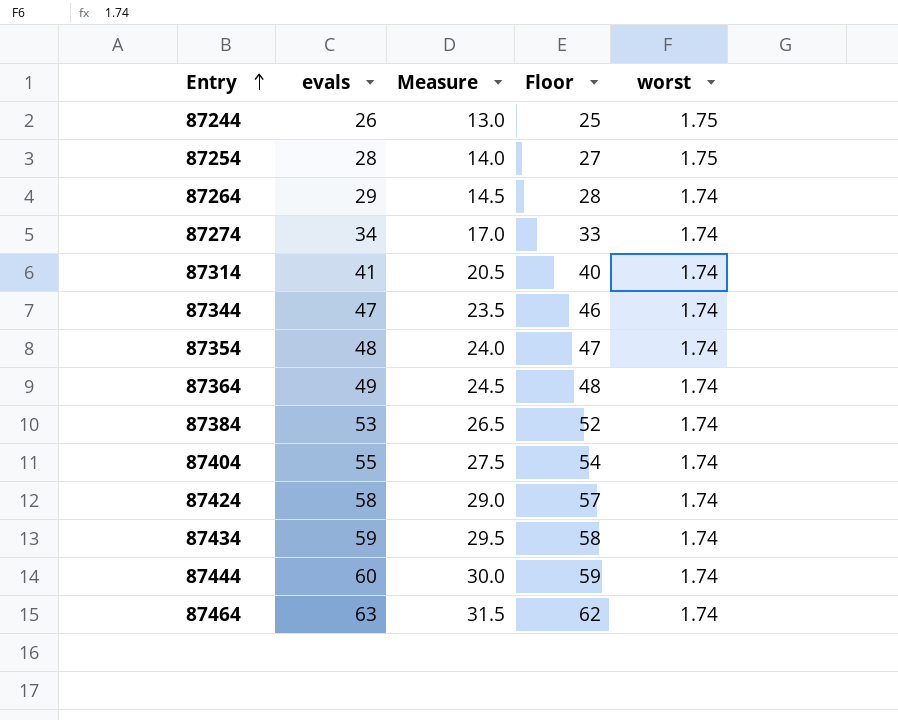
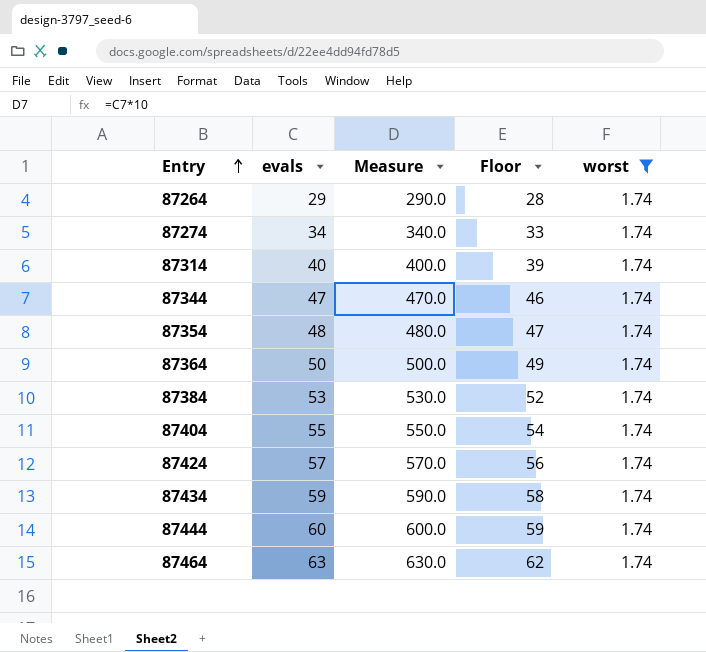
filter: none -> worst = 1.74
column Measure | formula: [evals] * 0.5 -> [evals] * 10
87314 | evals: 41 -> 40
87314 | Floor: 40 -> 39
87364 | evals: 49 -> 50
87364 | Floor: 48 -> 49
87424 | evals: 58 -> 57
87424 | Floor: 57 -> 56

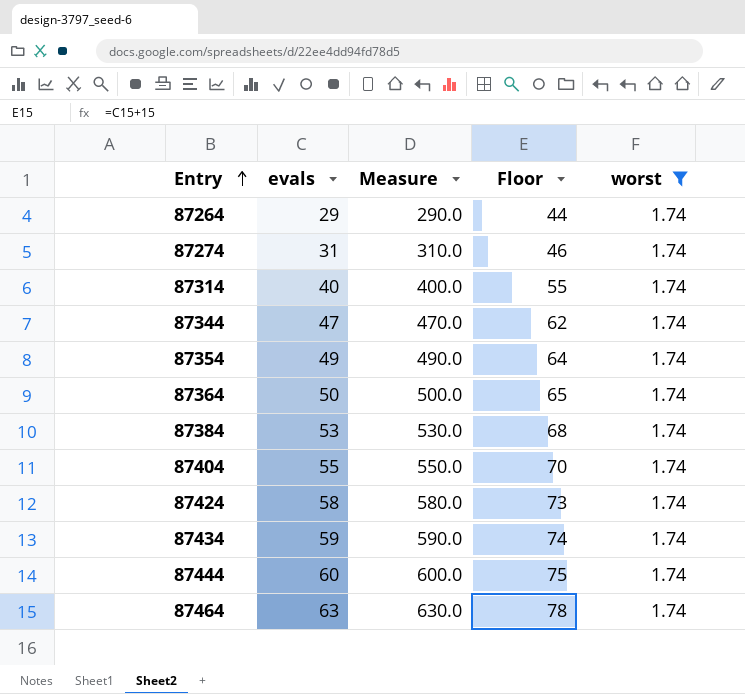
column Floor | formula: [evals] - 1 -> [evals] + 15
87274 | evals: 34 -> 31
87274 | Measure: 340.0 -> 310.0
87354 | evals: 48 -> 49
87354 | Measure: 480.0 -> 490.0
87424 | evals: 57 -> 58
87424 | Measure: 570.0 -> 580.0

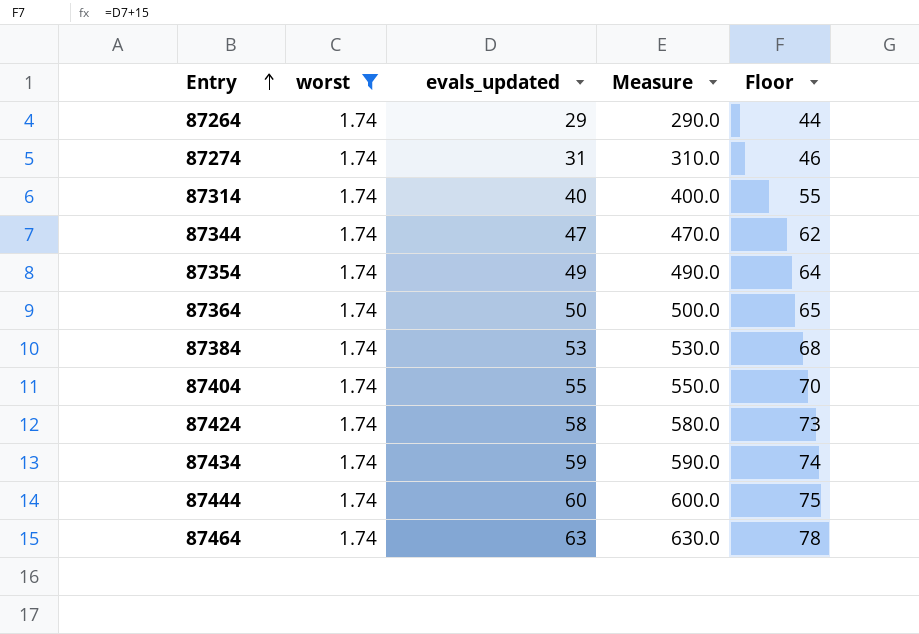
column worst | position: 5 -> 2
column name: evals -> evals_updated

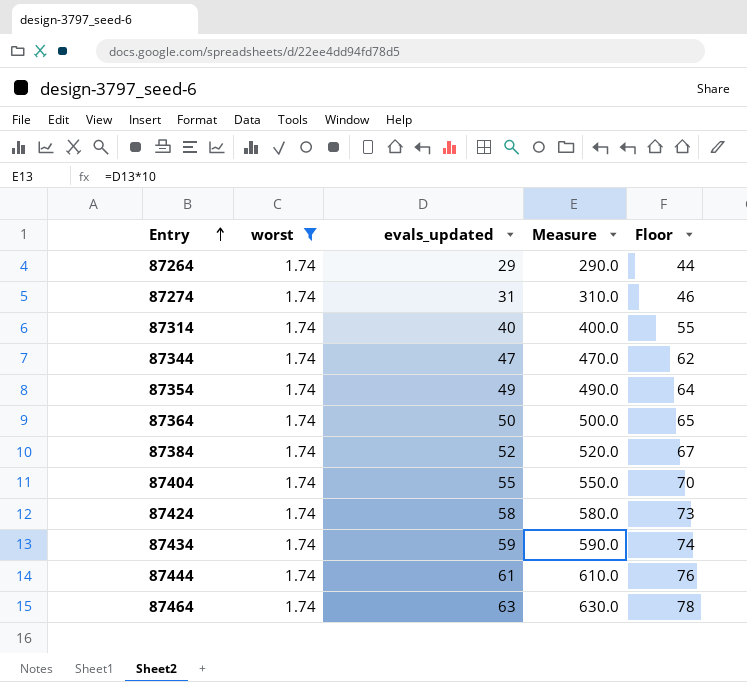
87384 | evals_updated: 53 -> 52
87384 | Measure: 530.0 -> 520.0
87384 | Floor: 68 -> 67
87444 | evals_updated: 60 -> 61
87444 | Measure: 600.0 -> 610.0
87444 | Floor: 75 -> 76

